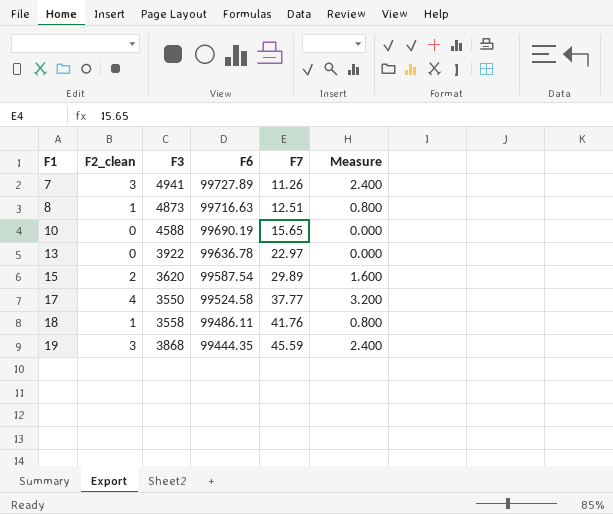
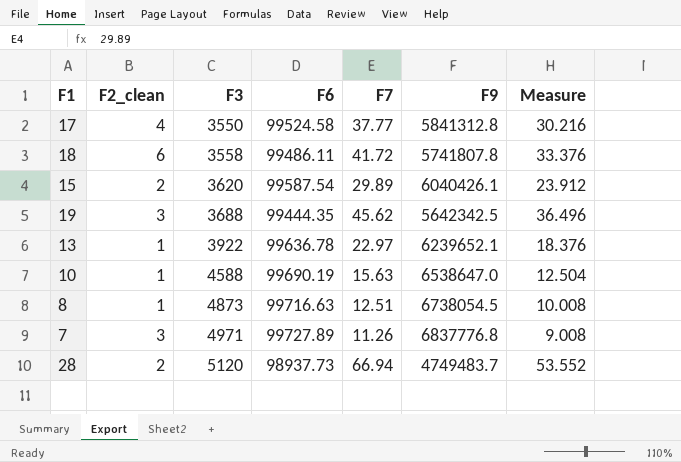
row order: F1 ascending -> F3 ascending
column F9 | position: none -> 6
column Measure | formula: [F2_clean] * 0.8 -> [F7] * 0.8
18 | F2_clean: 1 -> 6
18 | F7: 41.76 -> 41.72
19 | F3: 3868 -> 3688
19 | F7: 45.59 -> 45.62
13 | F2_clean: 0 -> 1
10 | F2_clean: 0 -> 1
10 | F7: 15.65 -> 15.63
7 | F3: 4941 -> 4971
row 28: none -> 2 | 5120 | 98937.73 | 66.94 | 4749483.7 | 53.552

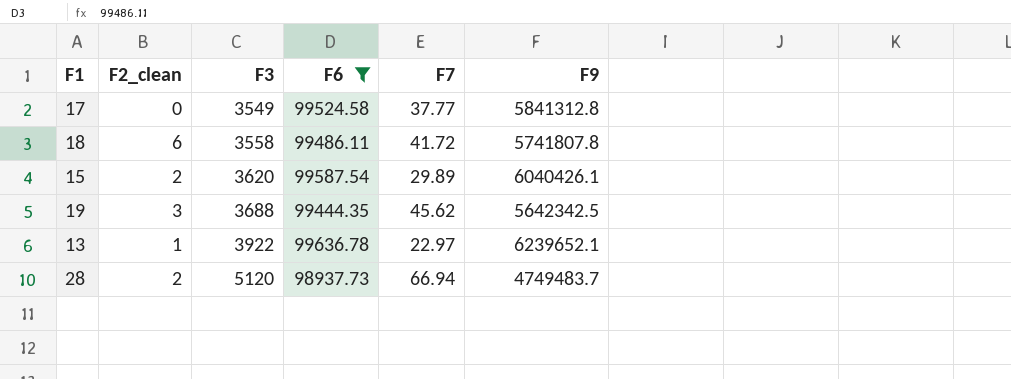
filter: none -> F6 <= 99636.78
column Measure | formula: [F7] * 0.8 -> none
17 | F2_clean: 4 -> 0
17 | F3: 3550 -> 3549

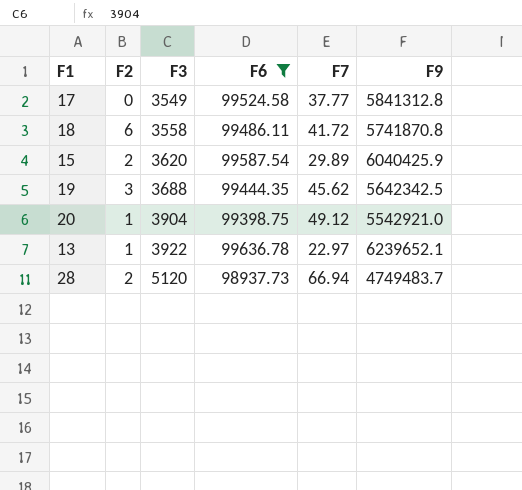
column name: F2_clean -> F2
18 | F9: 5741807.8 -> 5741870.8
15 | F9: 6040426.1 -> 6040425.9
row 20: none -> 1 | 3904 | 99398.75 | 49.12 | 5542921.0

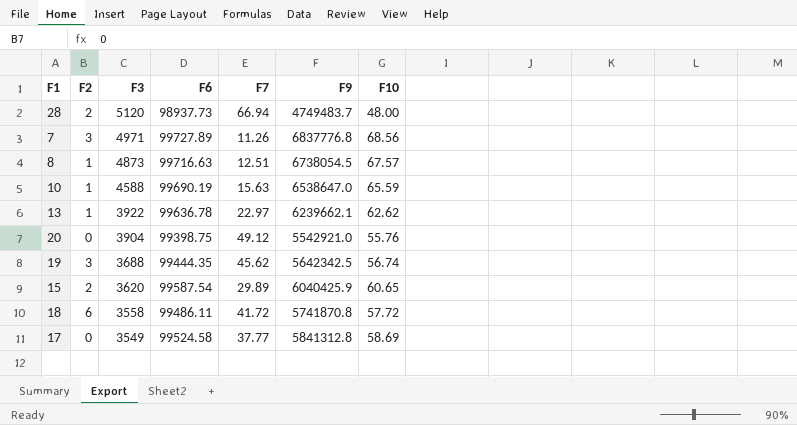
filter: F6 <= 99636.78 -> none
row order: F3 ascending -> F3 descending
column F10 | formula: none -> [F9] / [F6]
13 | F9: 6239652.1 -> 6239662.1
20 | F2: 1 -> 0

